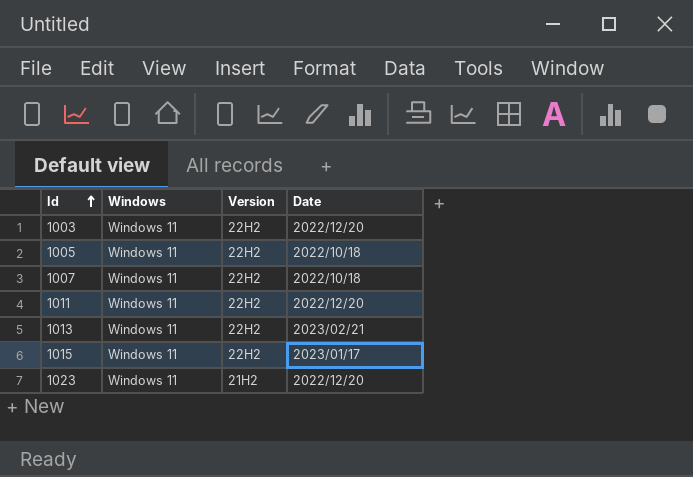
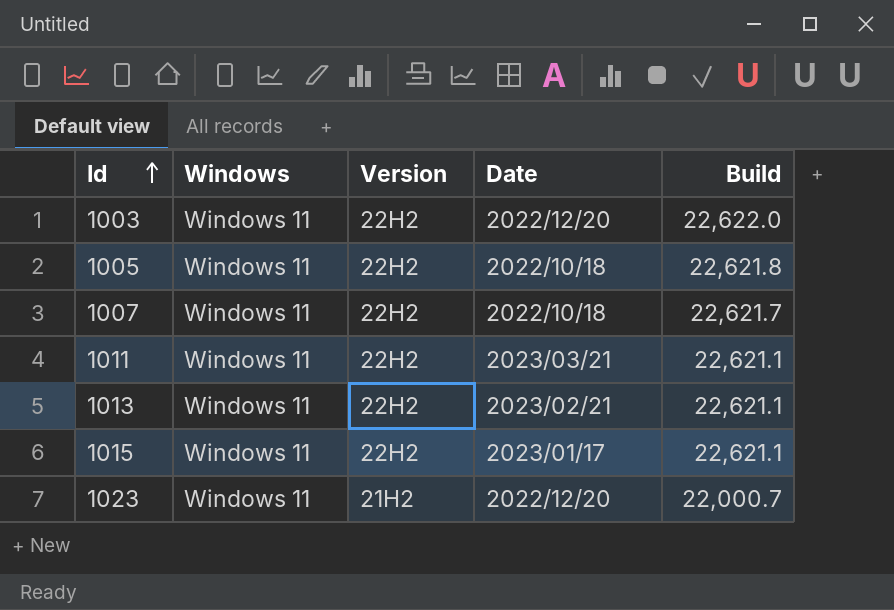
column Build | position: none -> 5
1011 | Date: 2022/12/20 -> 2023/03/21

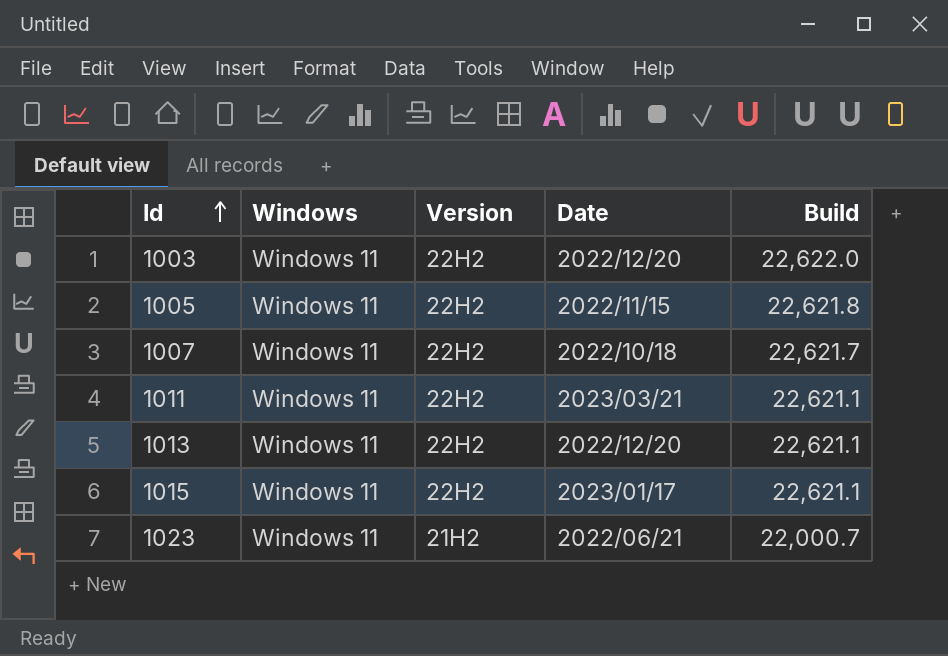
1005 | Date: 2022/10/18 -> 2022/11/15
1013 | Date: 2023/02/21 -> 2022/12/20
1023 | Date: 2022/12/20 -> 2022/06/21

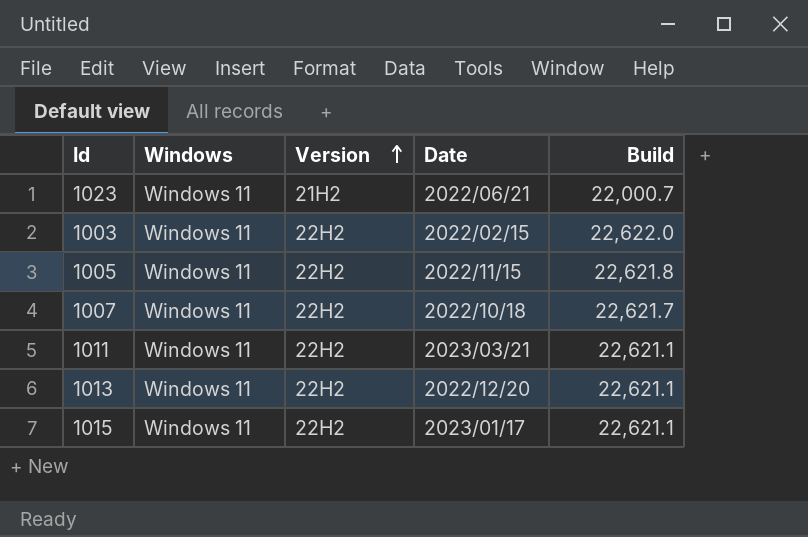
row order: Id ascending -> Version ascending
1003 | Date: 2022/12/20 -> 2022/02/15

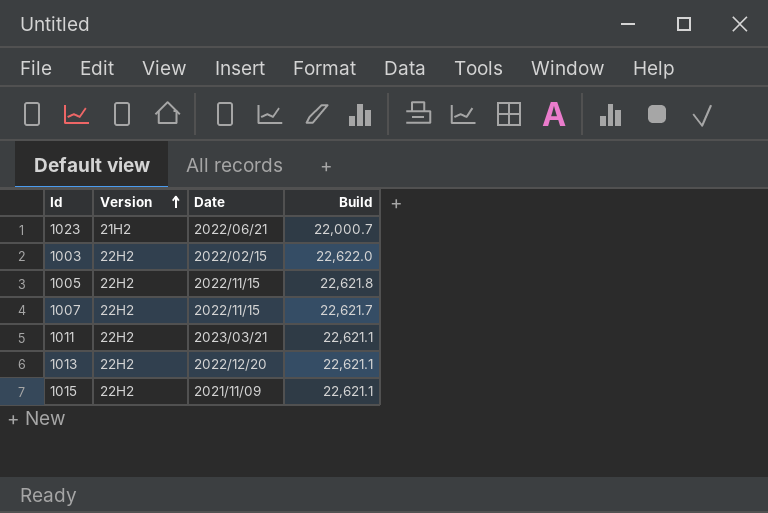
column Windows | position: 2 -> none
1007 | Date: 2022/10/18 -> 2022/11/15
1015 | Date: 2023/01/17 -> 2021/11/09

